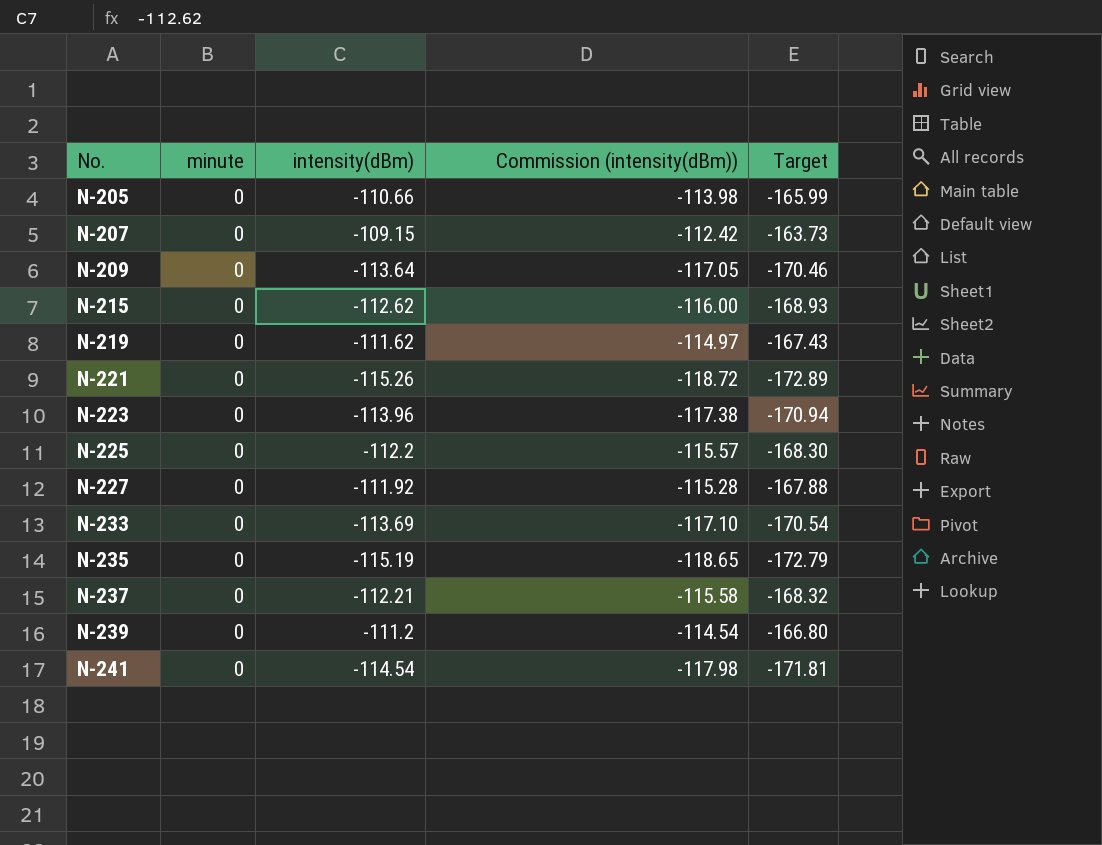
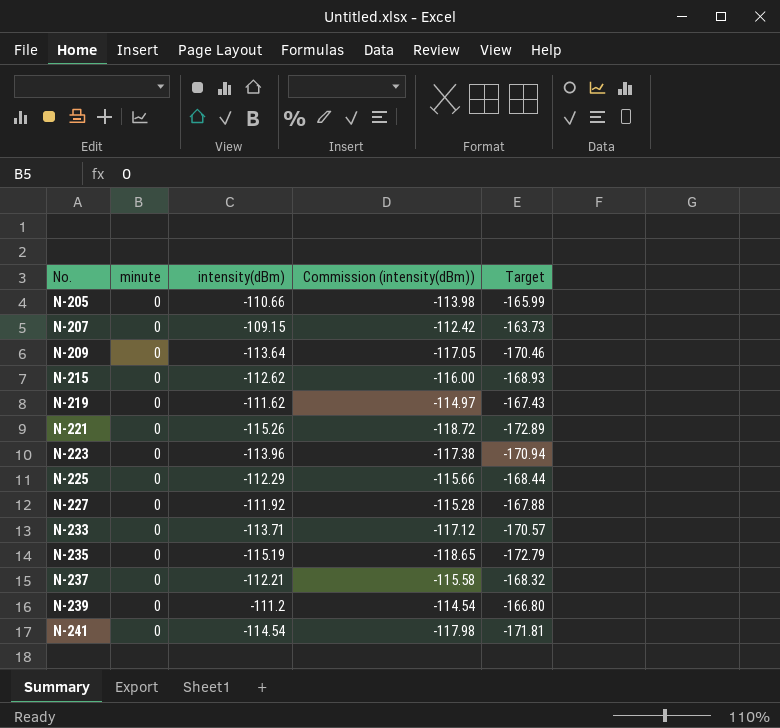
N-225 | intensity(dBm): -112.2 -> -112.29
N-225 | Commission (intensity(dBm)): -115.57 -> -115.66
N-225 | Target: -168.30 -> -168.44
N-233 | intensity(dBm): -113.69 -> -113.71
N-233 | Commission (intensity(dBm)): -117.10 -> -117.12
N-233 | Target: -170.54 -> -170.57

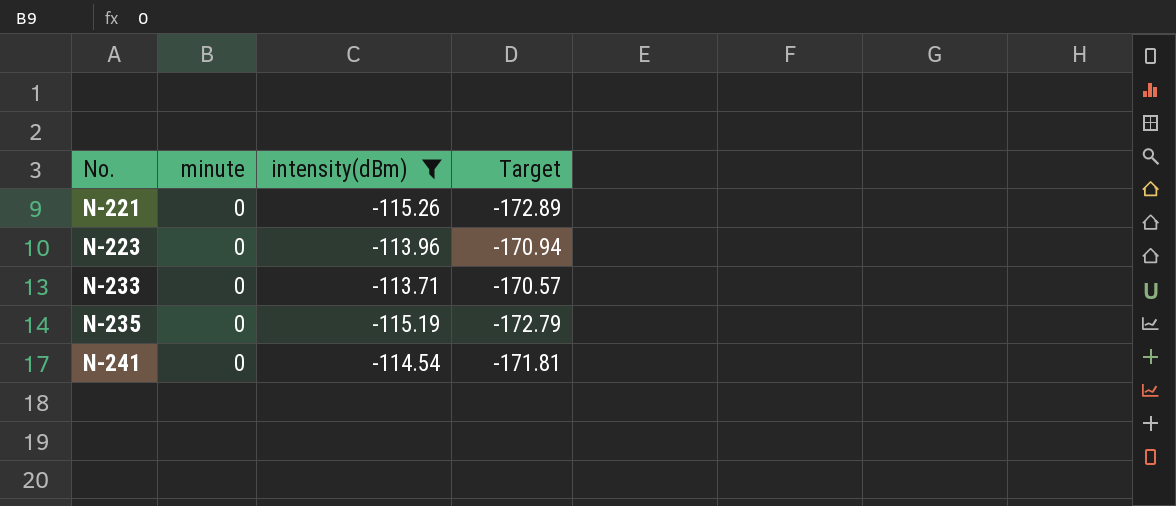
filter: none -> intensity(dBm) <= -113.71
column Commission (intensity(dBm)) | formula: [intensity(dBm)] * 1.03 -> none

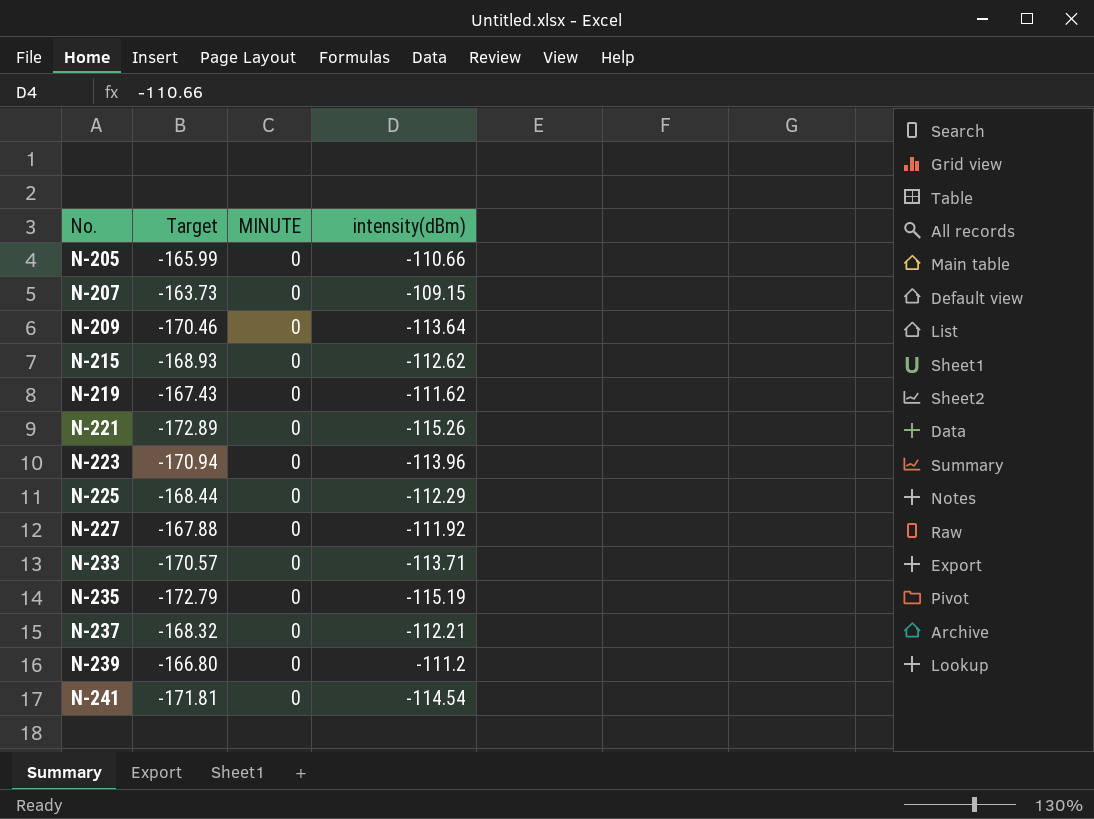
filter: intensity(dBm) <= -113.71 -> none
column Target | position: 4 -> 2
column name: minute -> MINUTE

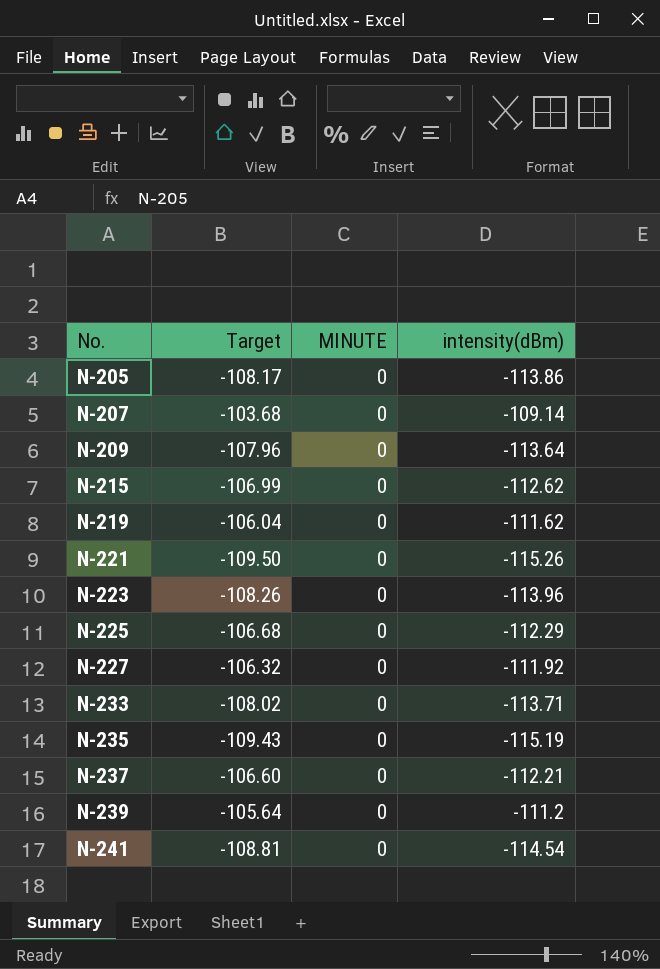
column Target | formula: [intensity(dBm)] * 1.5 -> [intensity(dBm)] * 0.95
N-205 | intensity(dBm): -110.66 -> -113.86
N-207 | intensity(dBm): -109.15 -> -109.14

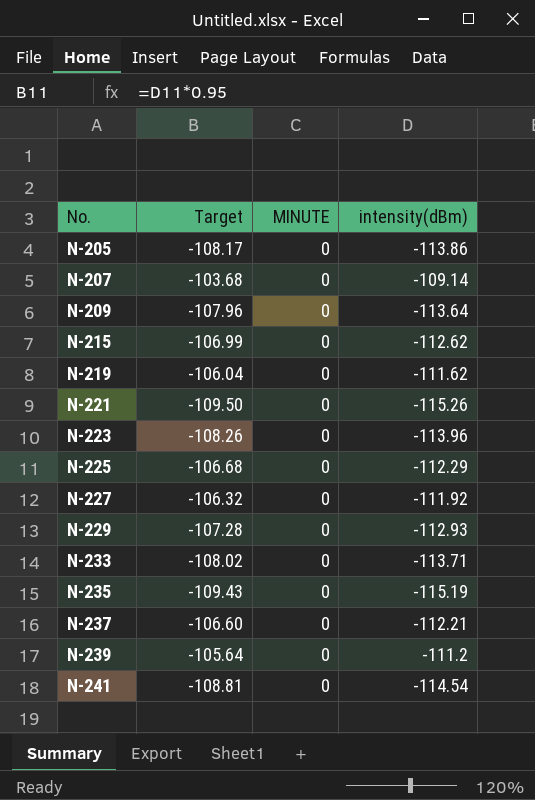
row N-229: none -> -107.28 | 0 | -112.93

